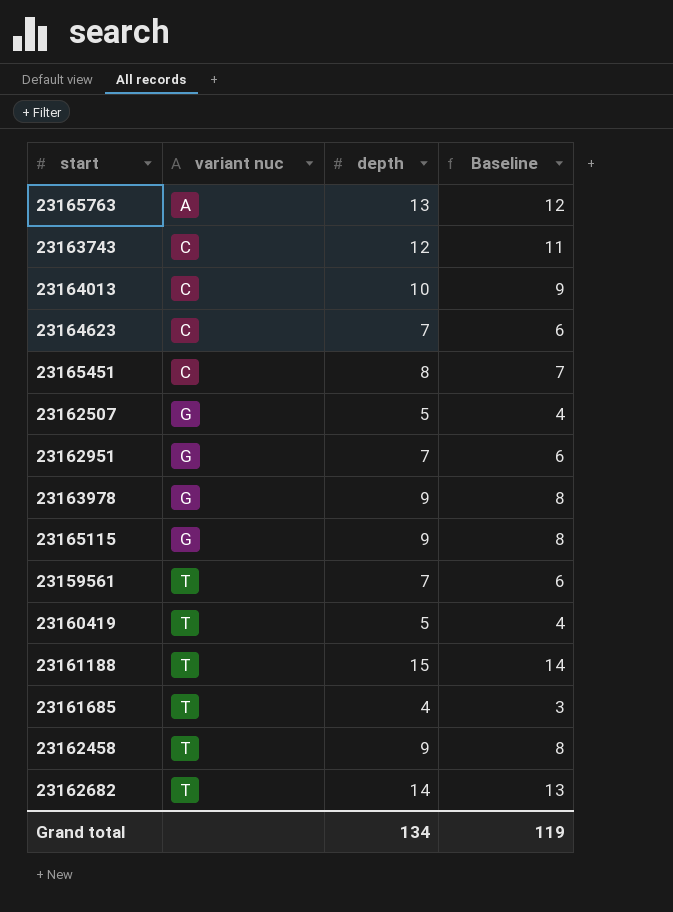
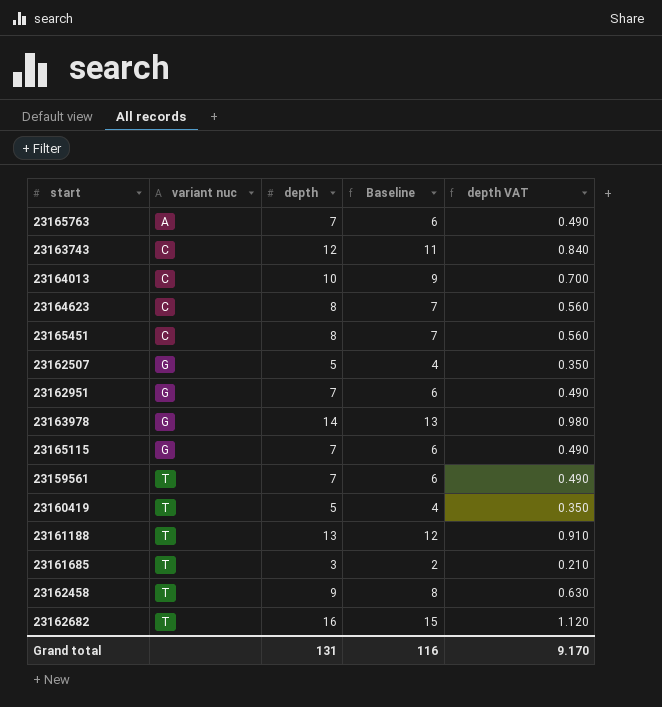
column depth VAT | formula: none -> [depth] * 0.07
23165763 | depth: 13 -> 7
23165763 | Baseline: 12 -> 6
23164623 | depth: 7 -> 8
23164623 | Baseline: 6 -> 7
23163978 | depth: 9 -> 14
23163978 | Baseline: 8 -> 13
23165115 | depth: 9 -> 7
23165115 | Baseline: 8 -> 6
23161188 | depth: 15 -> 13
23161188 | Baseline: 14 -> 12
23161685 | depth: 4 -> 3
23161685 | Baseline: 3 -> 2
23162682 | depth: 14 -> 16
23162682 | Baseline: 13 -> 15
Grand total | depth: 134 -> 131
Grand total | Baseline: 119 -> 116

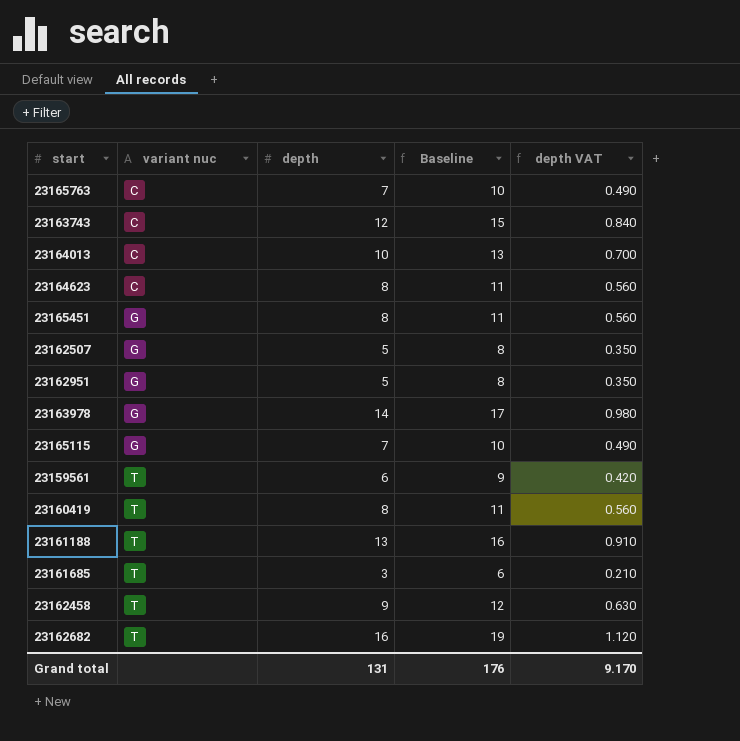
column Baseline | formula: [depth] - 1 -> [depth] + 3
23165763 | variant nuc: A -> C
23165451 | variant nuc: C -> G
23162951 | depth: 7 -> 5
23162951 | depth VAT: 0.490 -> 0.350
23159561 | depth: 7 -> 6
23159561 | depth VAT: 0.490 -> 0.420
23160419 | depth: 5 -> 8
23160419 | depth VAT: 0.350 -> 0.560
Grand total | Baseline: 116 -> 176

